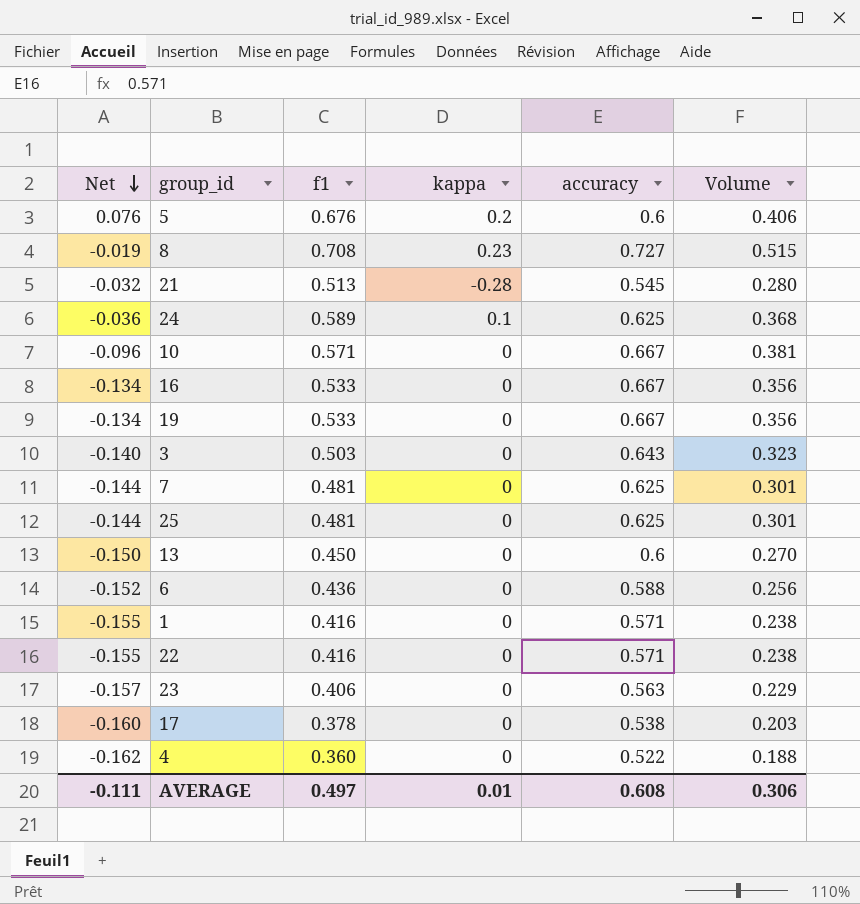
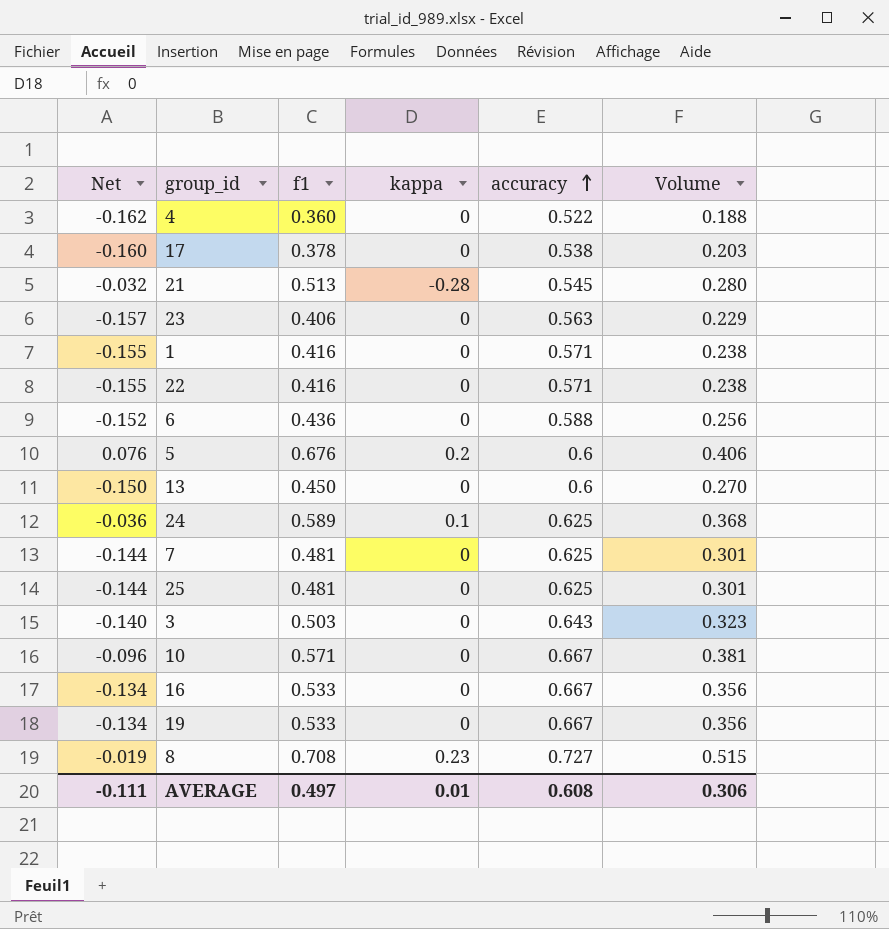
row order: Net descending -> accuracy ascending

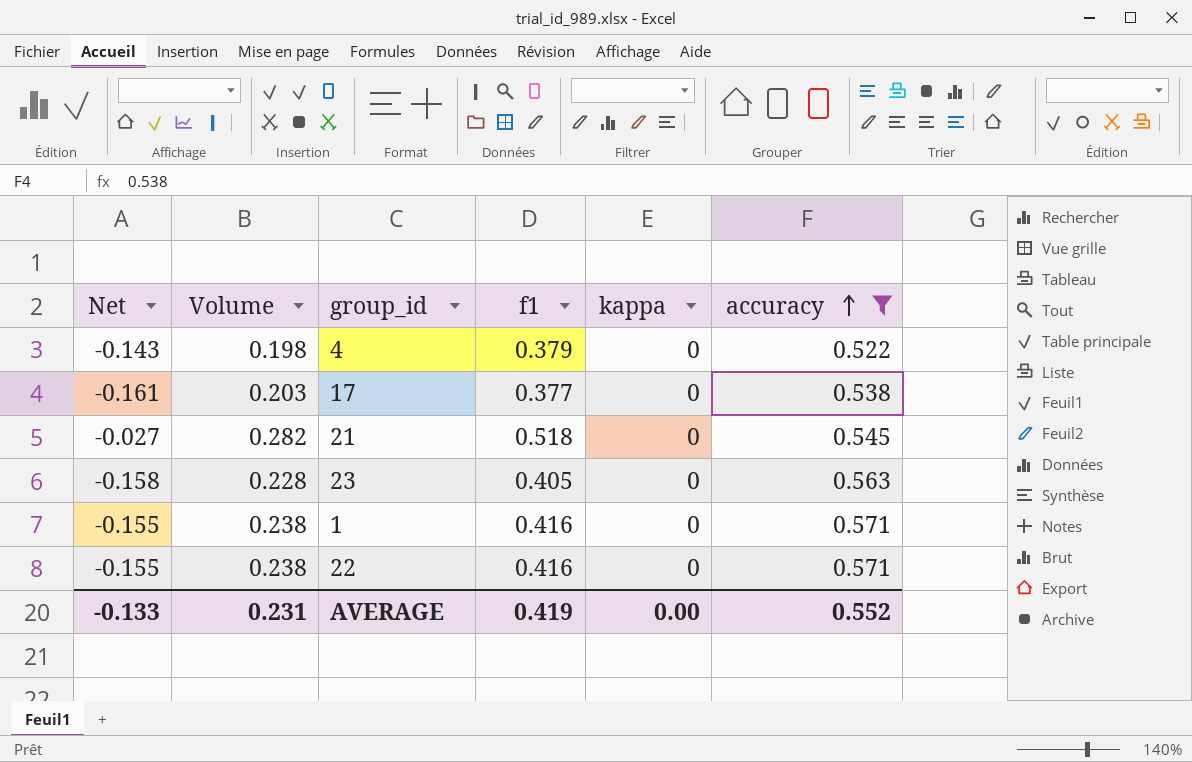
filter: none -> accuracy <= 0.571
column Volume | position: 6 -> 2
4 | Net: -0.162 -> -0.143
4 | Volume: 0.188 -> 0.198
4 | f1: 0.360 -> 0.379
17 | Net: -0.160 -> -0.161
17 | f1: 0.378 -> 0.377
21 | Net: -0.032 -> -0.027
21 | Volume: 0.280 -> 0.282
21 | f1: 0.513 -> 0.518
21 | kappa: -0.28 -> 0
23 | Net: -0.157 -> -0.158
23 | Volume: 0.229 -> 0.228
23 | f1: 0.406 -> 0.405
AVERAGE | Net: -0.111 -> -0.133
AVERAGE | Volume: 0.306 -> 0.231
AVERAGE | f1: 0.497 -> 0.419
AVERAGE | kappa: 0.01 -> 0.00
AVERAGE | accuracy: 0.608 -> 0.552

